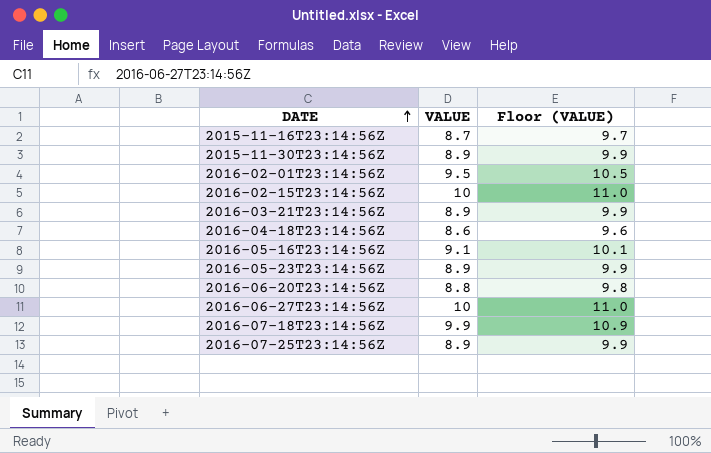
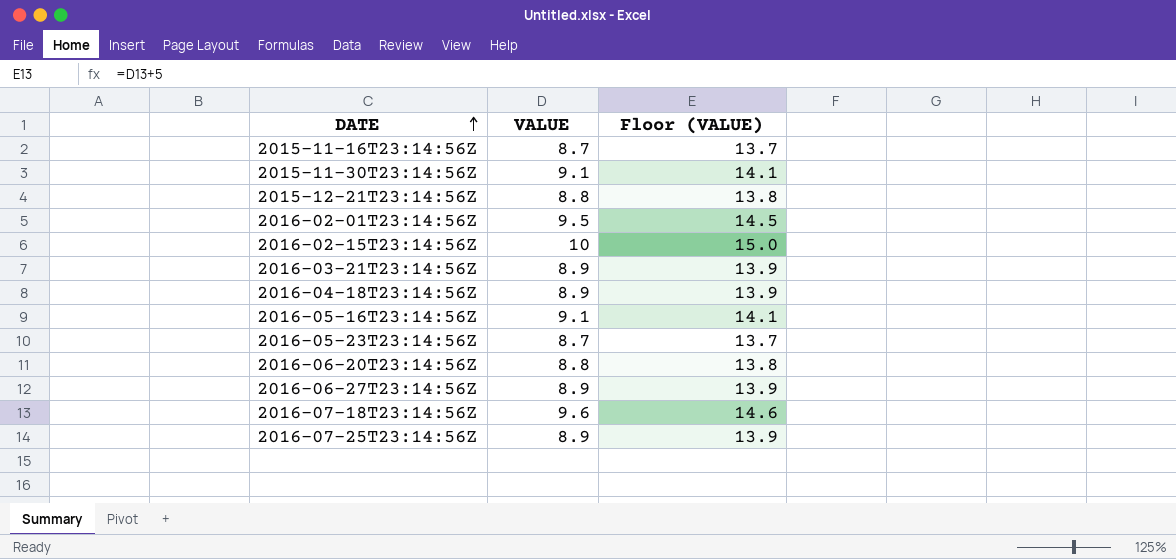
column Floor (VALUE) | formula: [VALUE] + 1 -> [VALUE] + 5
2015-11-30T23:14:56Z | VALUE: 8.9 -> 9.1
row 2015-12-21T23:14:56Z: none -> 8.8 | 13.8
2016-04-18T23:14:56Z | VALUE: 8.6 -> 8.9
2016-05-23T23:14:56Z | VALUE: 8.9 -> 8.7
2016-06-27T23:14:56Z | VALUE: 10 -> 8.9
2016-07-18T23:14:56Z | VALUE: 9.9 -> 9.6

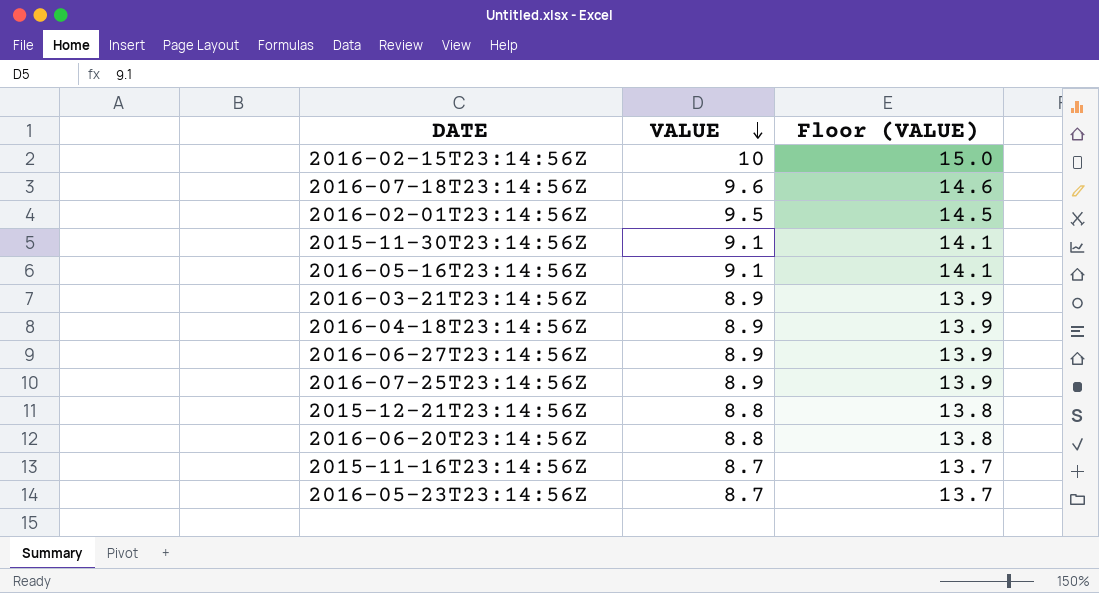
row order: DATE ascending -> VALUE descending

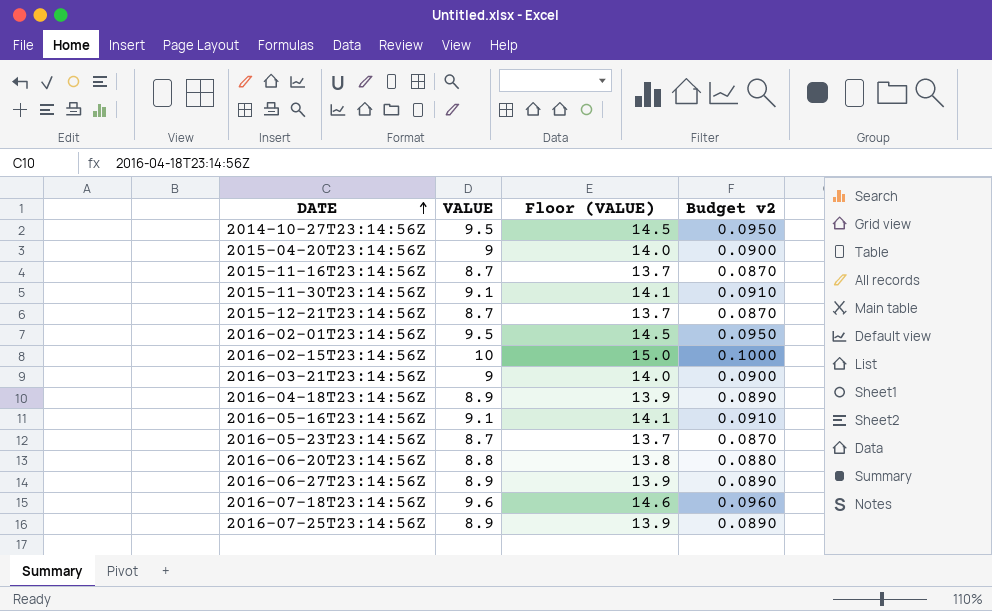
row order: VALUE descending -> DATE ascending
column Budget v2 | formula: none -> [VALUE] * 0.01
row 2014-10-27T23:14:56Z: none -> 9.5 | 14.5 | 0.0950
row 2015-04-20T23:14:56Z: none -> 9 | 14.0 | 0.0900
2015-12-21T23:14:56Z | VALUE: 8.8 -> 8.7
2015-12-21T23:14:56Z | Floor (VALUE): 13.8 -> 13.7
2016-03-21T23:14:56Z | VALUE: 8.9 -> 9
2016-03-21T23:14:56Z | Floor (VALUE): 13.9 -> 14.0

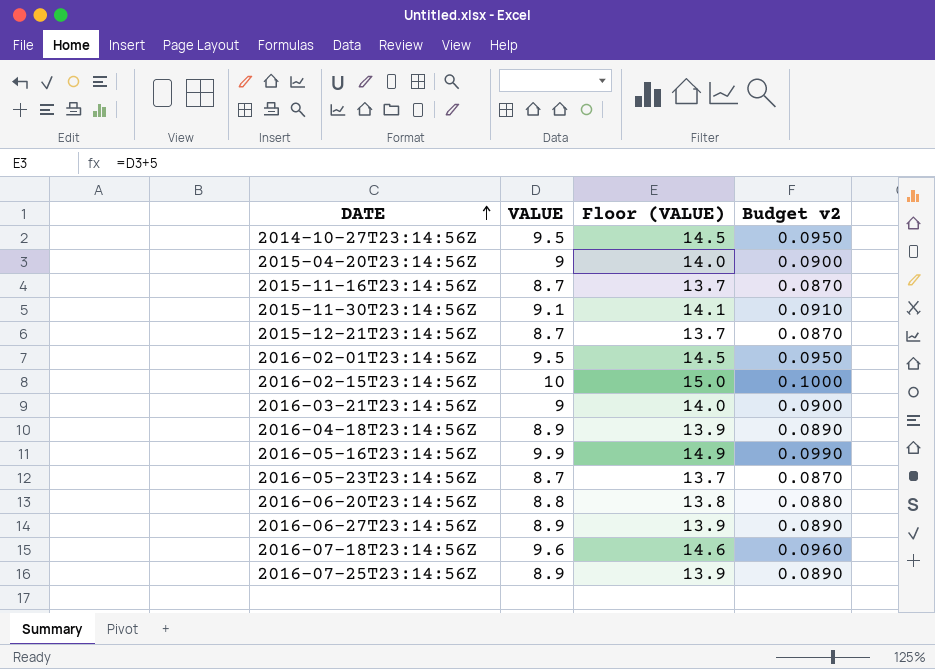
2016-05-16T23:14:56Z | VALUE: 9.1 -> 9.9
2016-05-16T23:14:56Z | Floor (VALUE): 14.1 -> 14.9
2016-05-16T23:14:56Z | Budget v2: 0.0910 -> 0.0990

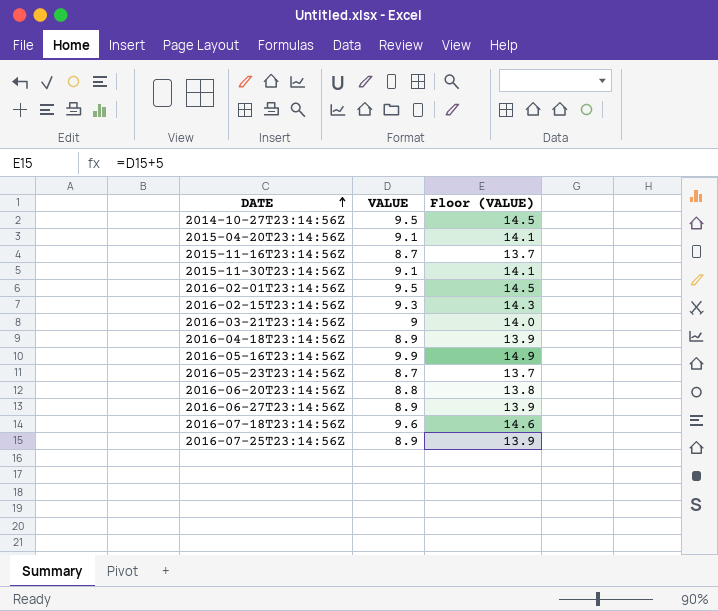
column Budget v2 | formula: [VALUE] * 0.01 -> none
row 2015-12-21T23:14:56Z: 8.7 | 13.7 | 0.0870 -> none
2015-04-20T23:14:56Z | VALUE: 9 -> 9.1
2015-04-20T23:14:56Z | Floor (VALUE): 14.0 -> 14.1
2016-02-15T23:14:56Z | VALUE: 10 -> 9.3
2016-02-15T23:14:56Z | Floor (VALUE): 15.0 -> 14.3

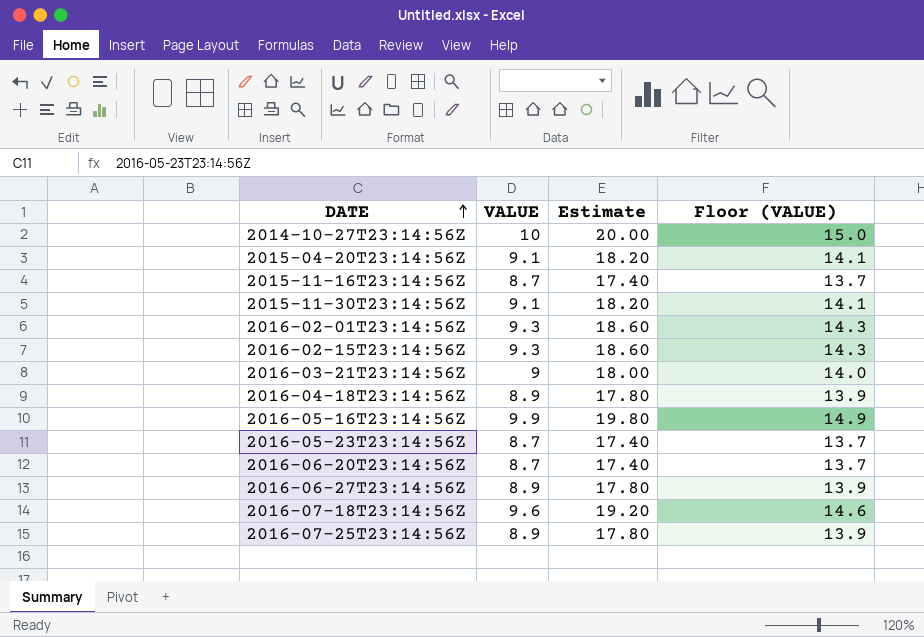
column Estimate | formula: none -> [VALUE] * 2
2014-10-27T23:14:56Z | VALUE: 9.5 -> 10
2014-10-27T23:14:56Z | Floor (VALUE): 14.5 -> 15.0
2016-02-01T23:14:56Z | VALUE: 9.5 -> 9.3
2016-02-01T23:14:56Z | Floor (VALUE): 14.5 -> 14.3
2016-06-20T23:14:56Z | VALUE: 8.8 -> 8.7
2016-06-20T23:14:56Z | Floor (VALUE): 13.8 -> 13.7

